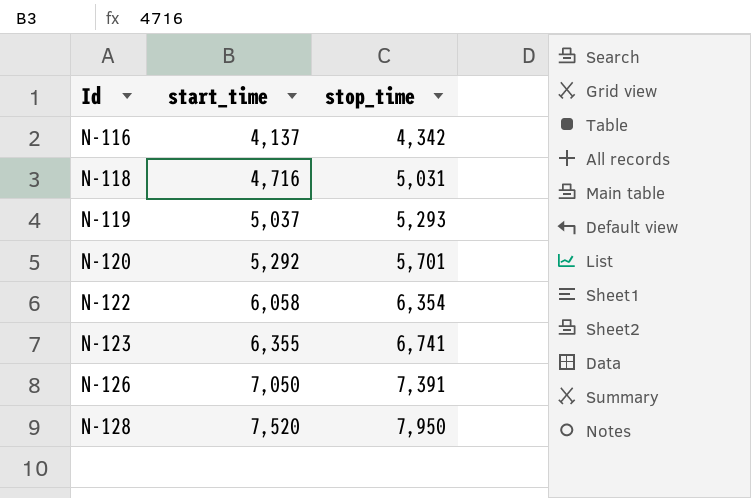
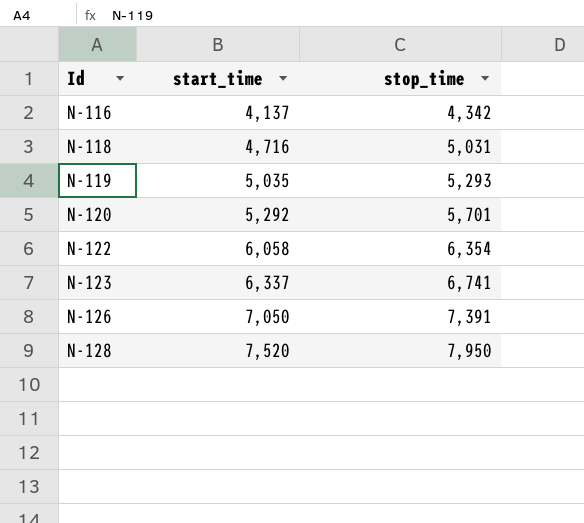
N-119 | start_time: 5,037 -> 5,035
N-123 | start_time: 6,355 -> 6,337

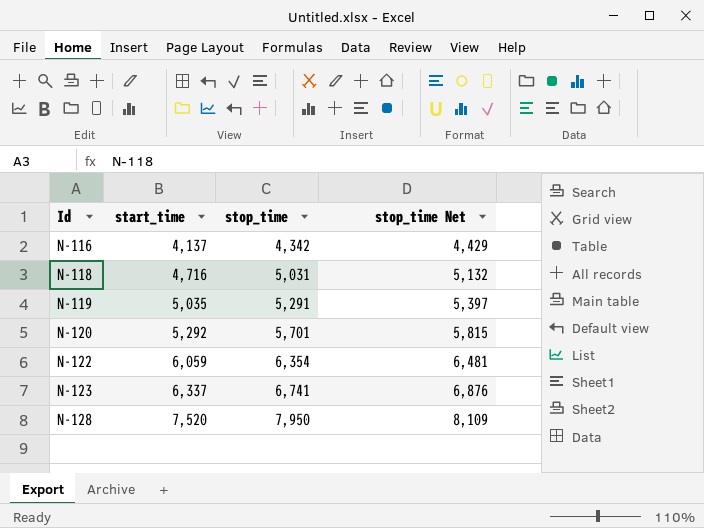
column stop_time Net | formula: none -> [stop_time] * 1.02
row N-126: 7,050 | 7,391 -> none
N-119 | stop_time: 5,293 -> 5,291
N-122 | start_time: 6,058 -> 6,059

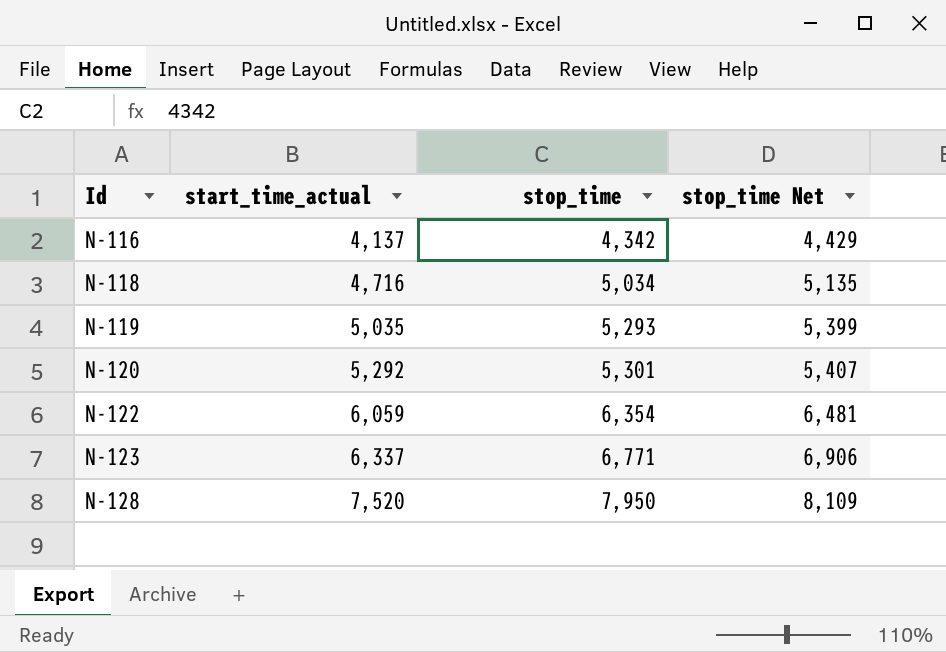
column name: start_time -> start_time_actual
N-118 | stop_time: 5,031 -> 5,034
N-118 | stop_time Net: 5,132 -> 5,135
N-119 | stop_time: 5,291 -> 5,293
N-119 | stop_time Net: 5,397 -> 5,399
N-120 | stop_time: 5,701 -> 5,301
N-120 | stop_time Net: 5,815 -> 5,407
N-123 | stop_time: 6,741 -> 6,771
N-123 | stop_time Net: 6,876 -> 6,906

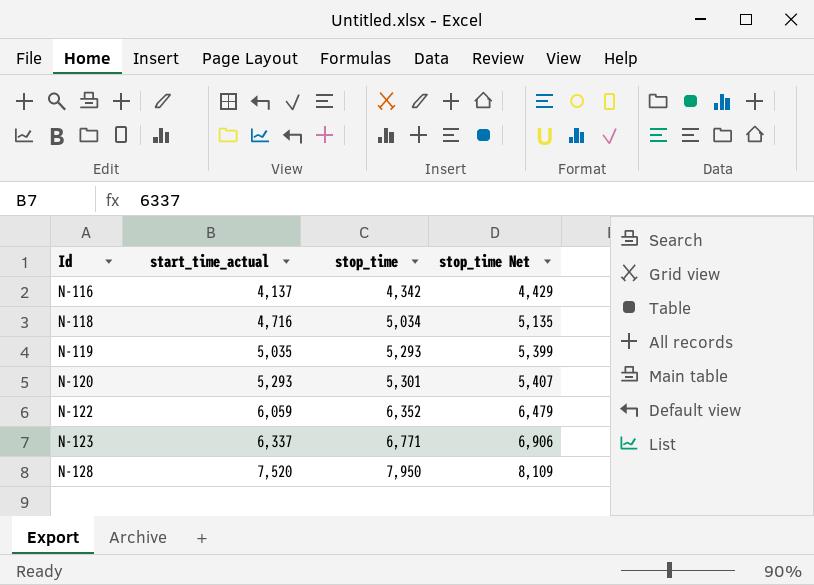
N-120 | start_time_actual: 5,292 -> 5,293
N-122 | stop_time: 6,354 -> 6,352
N-122 | stop_time Net: 6,481 -> 6,479

